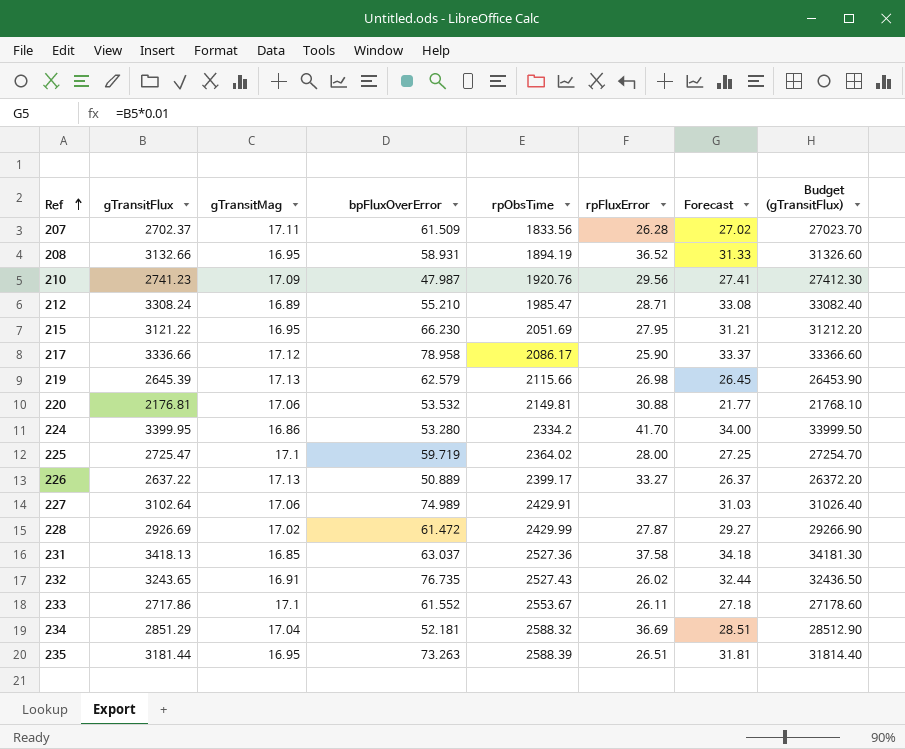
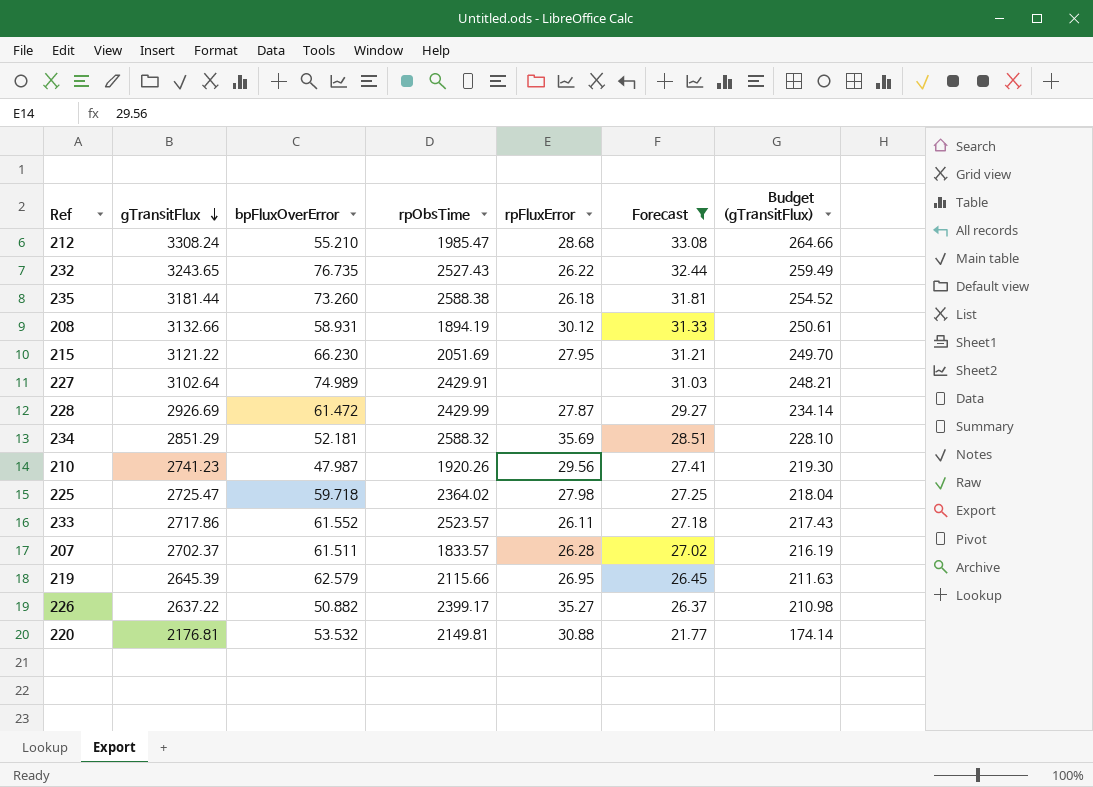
filter: none -> Forecast <= 33.08
row order: Ref ascending -> gTransitFlux descending
column gTransitMag | position: 3 -> none
column Budget (gTransitFlux) | formula: [gTransitFlux] * 10 -> [gTransitFlux] * 0.08
212 | rpFluxError: 28.71 -> 28.68
232 | rpFluxError: 26.02 -> 26.22
235 | bpFluxOverError: 73.263 -> 73.260
235 | rpObsTime: 2588.39 -> 2588.38
235 | rpFluxError: 26.51 -> 26.18
208 | rpFluxError: 36.52 -> 30.12
234 | rpFluxError: 36.69 -> 35.69
210 | rpObsTime: 1920.76 -> 1920.26
225 | bpFluxOverError: 59.719 -> 59.718
225 | rpFluxError: 28.00 -> 27.98
233 | rpObsTime: 2553.67 -> 2523.57
207 | bpFluxOverError: 61.509 -> 61.511
207 | rpObsTime: 1833.56 -> 1833.57
219 | rpFluxError: 26.98 -> 26.95
226 | bpFluxOverError: 50.889 -> 50.882
226 | rpFluxError: 33.27 -> 35.27

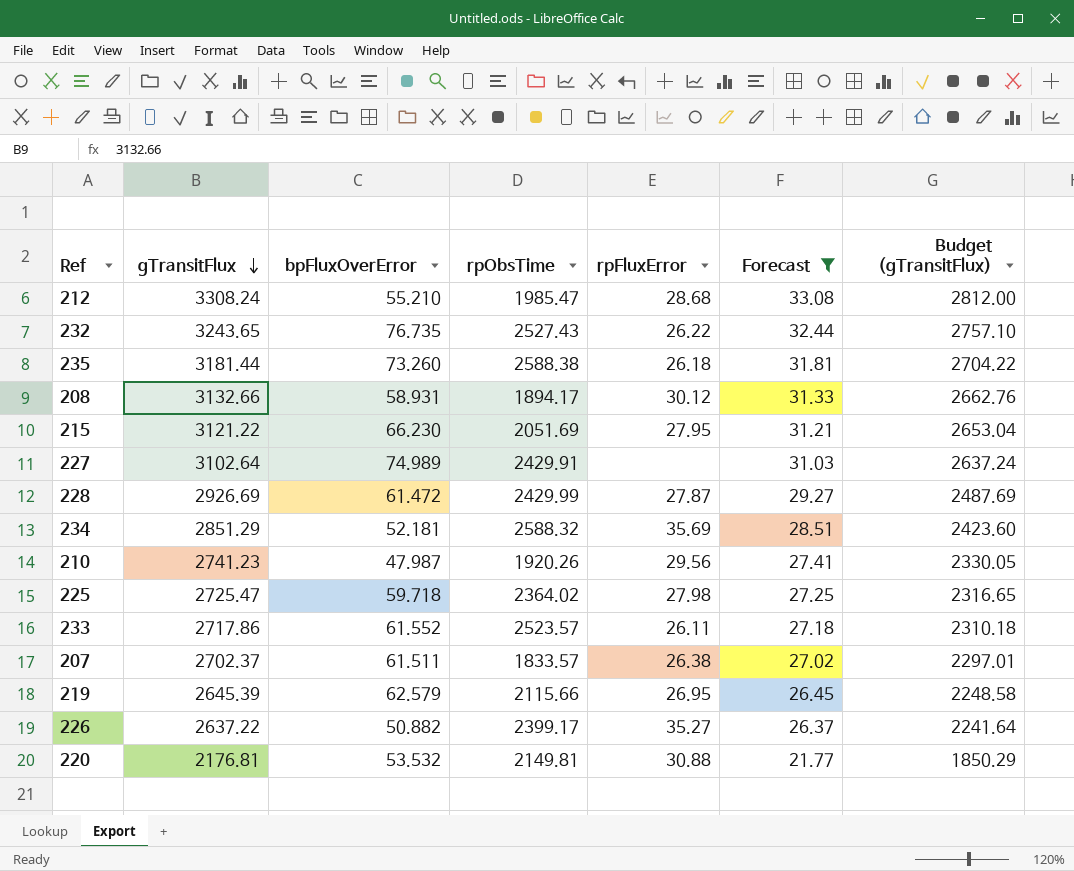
column Budget (gTransitFlux) | formula: [gTransitFlux] * 0.08 -> [gTransitFlux] * 0.85
208 | rpObsTime: 1894.19 -> 1894.17
207 | rpFluxError: 26.28 -> 26.38

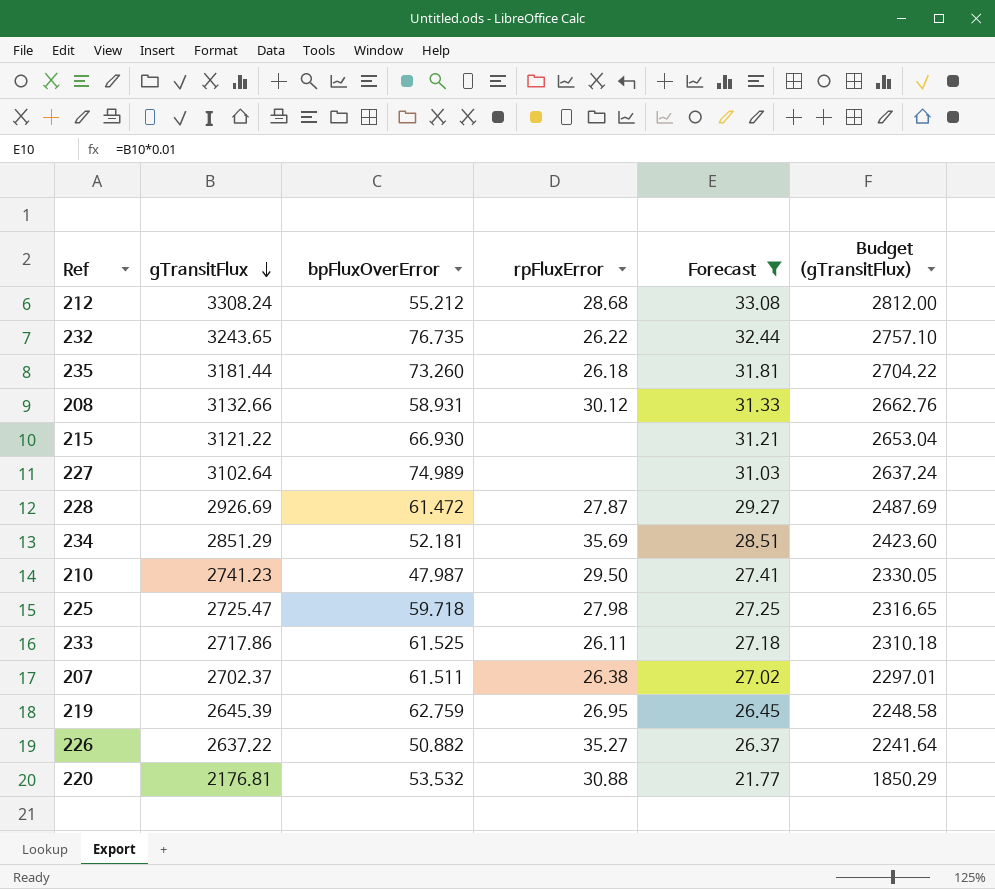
column rpObsTime | position: 4 -> none
212 | bpFluxOverError: 55.210 -> 55.212
215 | bpFluxOverError: 66.230 -> 66.930
215 | rpFluxError: 27.95 -> none
210 | rpFluxError: 29.56 -> 29.50
233 | bpFluxOverError: 61.552 -> 61.525
219 | bpFluxOverError: 62.579 -> 62.759

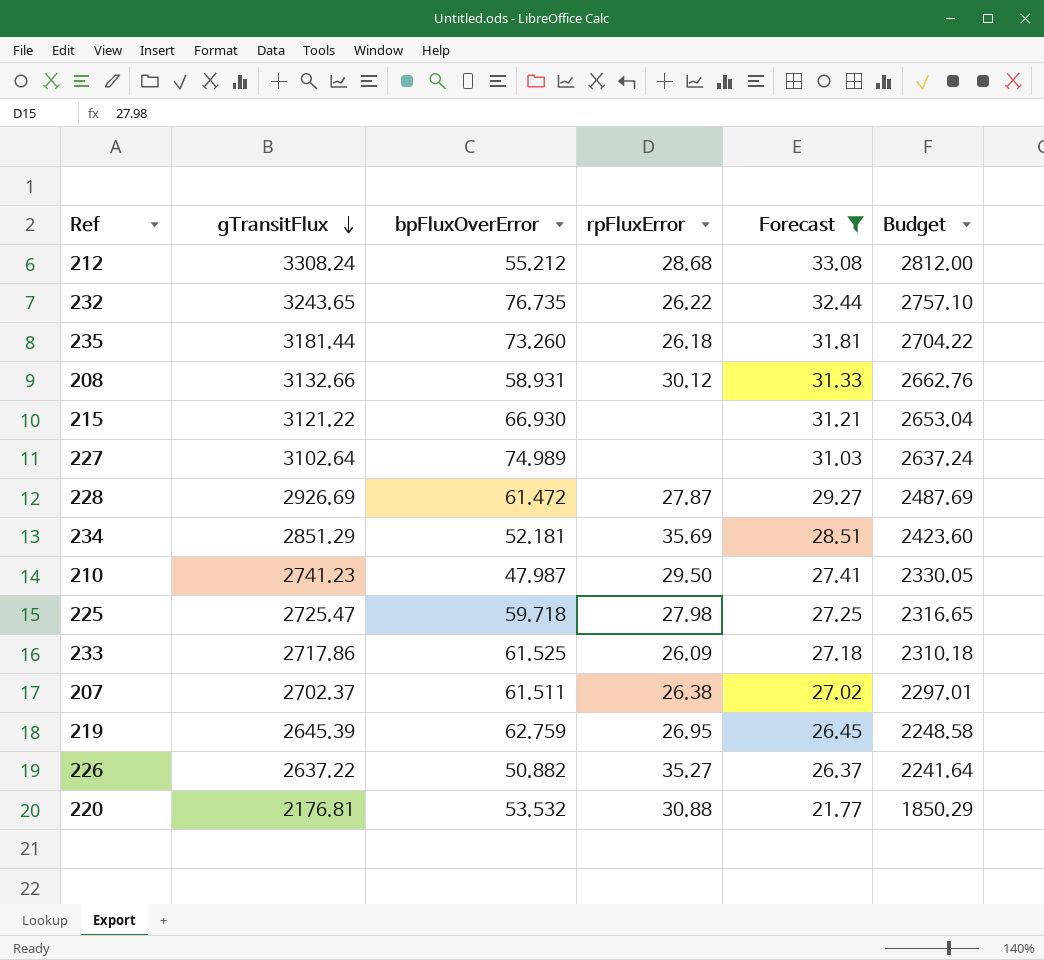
column name: Budget (gTransitFlux) -> Budget
233 | rpFluxError: 26.11 -> 26.09

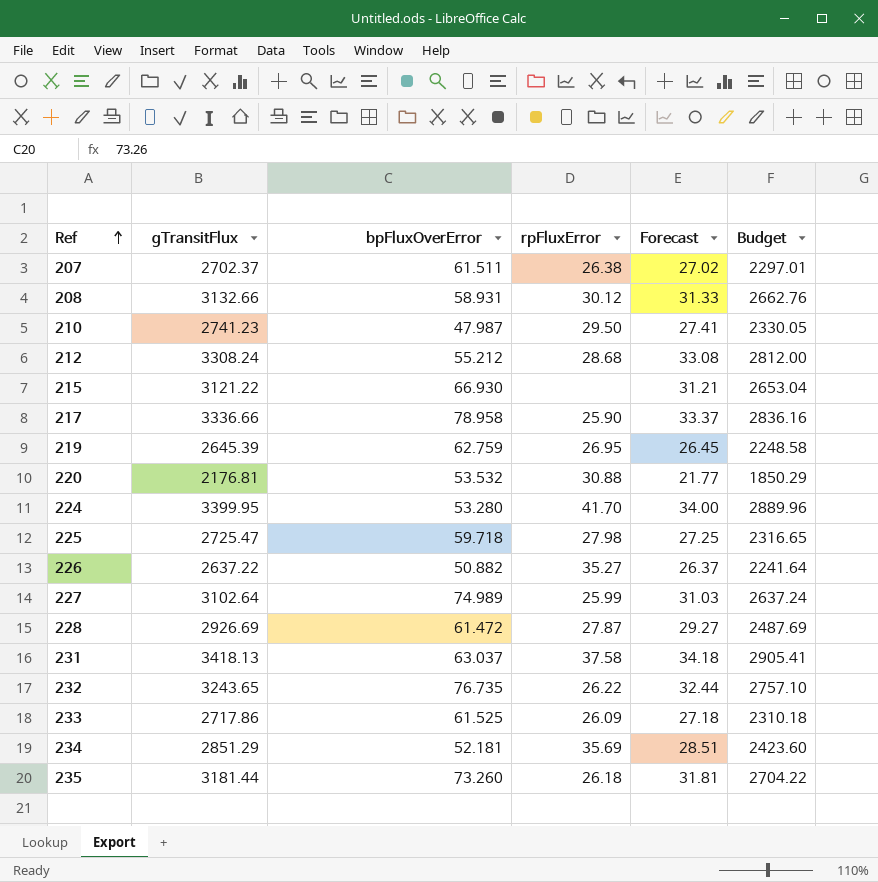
filter: Forecast <= 33.08 -> none
row order: gTransitFlux descending -> Ref ascending
227 | rpFluxError: none -> 25.99

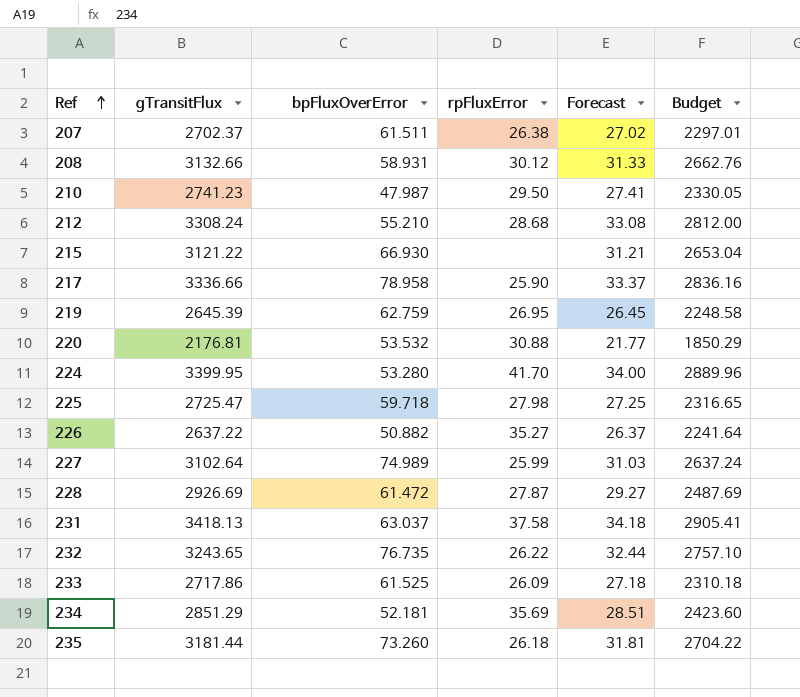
212 | bpFluxOverError: 55.212 -> 55.210

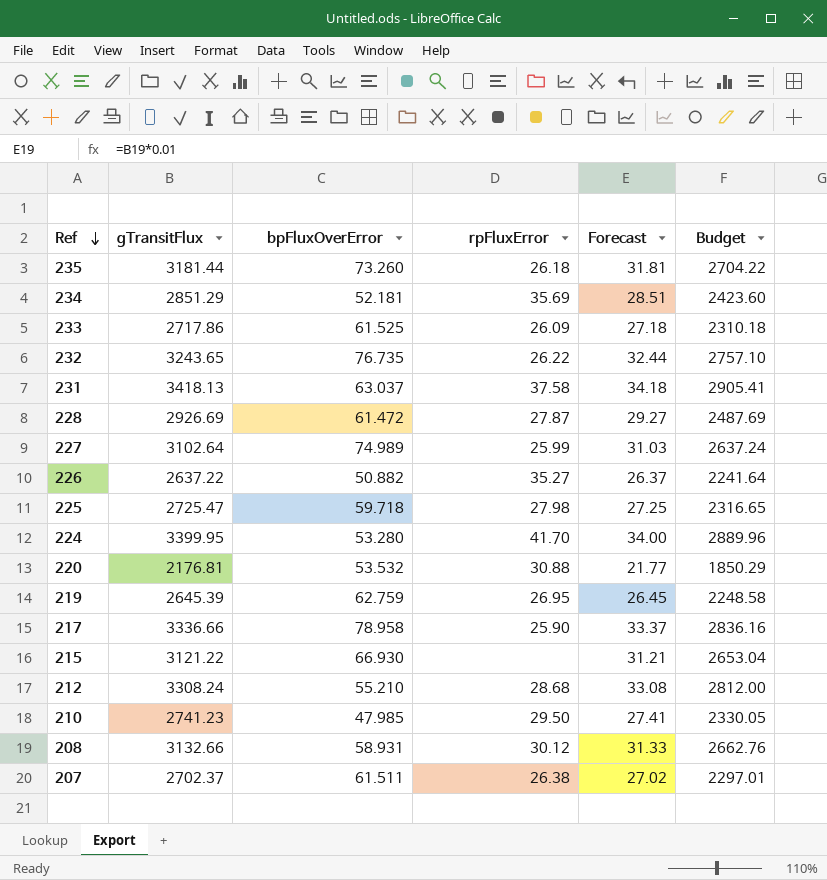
row order: Ref ascending -> Ref descending
210 | bpFluxOverError: 47.987 -> 47.985

